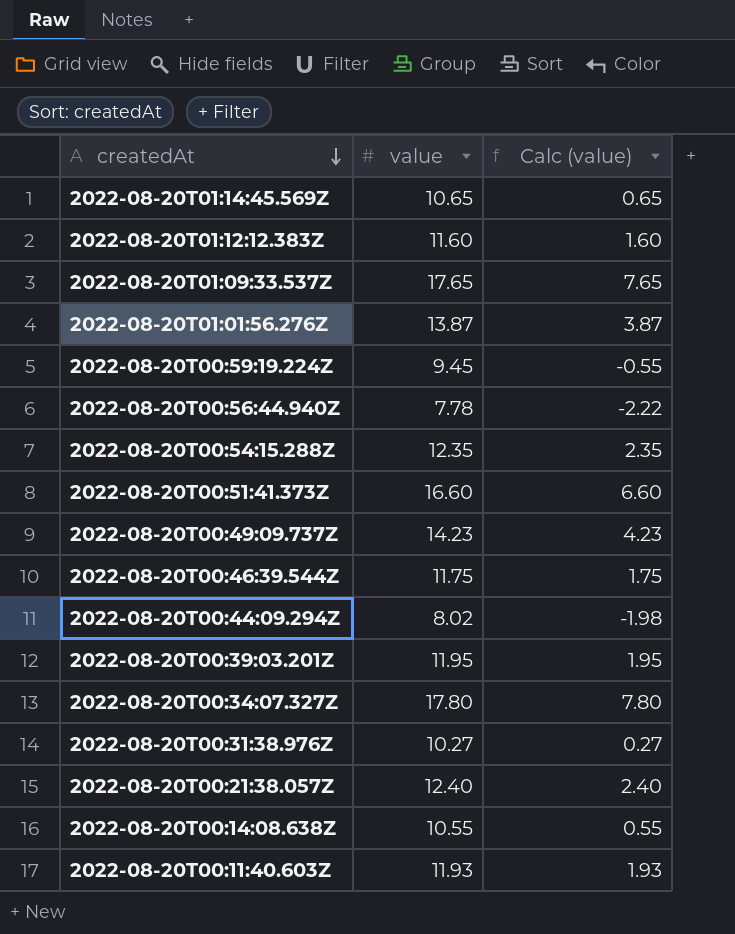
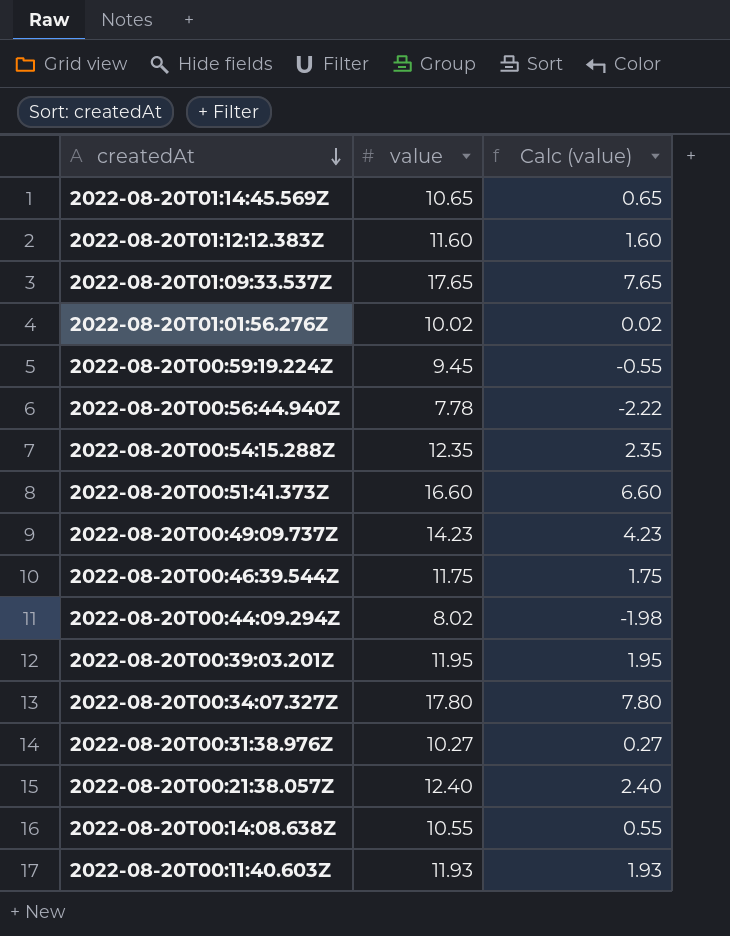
2022-08-20T01:01:56.276Z | value: 13.87 -> 10.02
2022-08-20T01:01:56.276Z | Calc (value): 3.87 -> 0.02

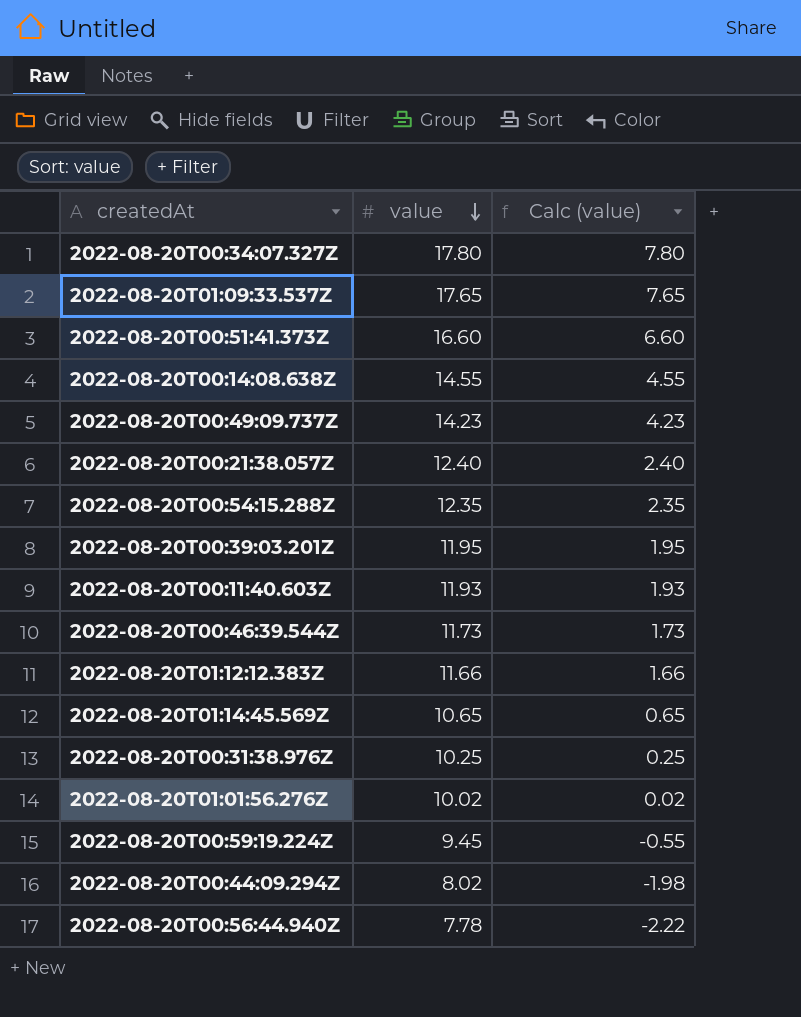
row order: createdAt descending -> value descending
2022-08-20T00:14:08.638Z | value: 10.55 -> 14.55
2022-08-20T00:14:08.638Z | Calc (value): 0.55 -> 4.55
2022-08-20T00:46:39.544Z | value: 11.75 -> 11.73
2022-08-20T00:46:39.544Z | Calc (value): 1.75 -> 1.73
2022-08-20T01:12:12.383Z | value: 11.60 -> 11.66
2022-08-20T01:12:12.383Z | Calc (value): 1.60 -> 1.66
2022-08-20T00:31:38.976Z | value: 10.27 -> 10.25
2022-08-20T00:31:38.976Z | Calc (value): 0.27 -> 0.25

